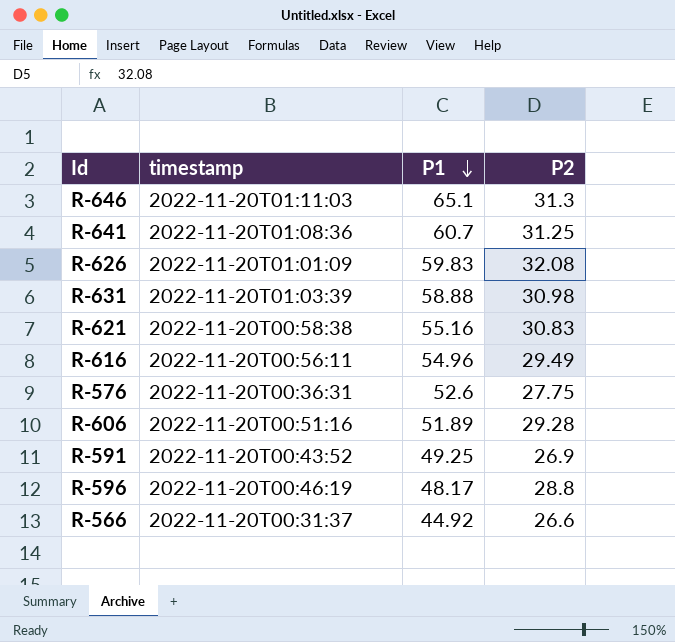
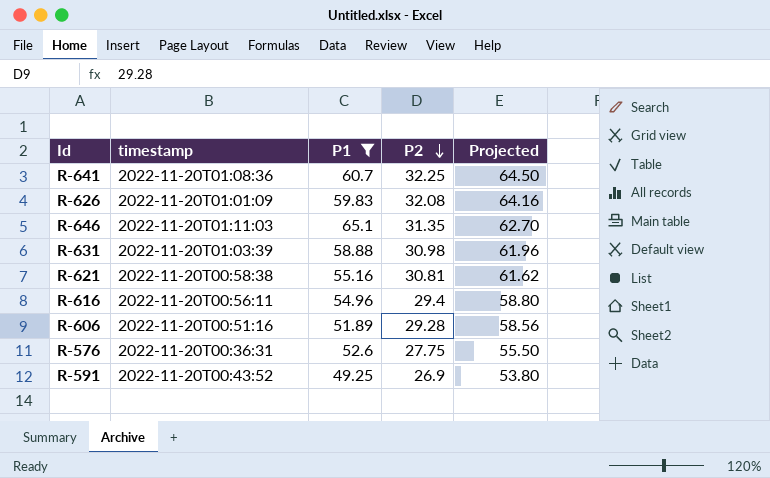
filter: none -> P1 >= 49.25
row order: P1 descending -> P2 descending
column Projected | formula: none -> [P2] * 2
R-641 | P2: 31.25 -> 32.25
R-646 | P2: 31.3 -> 31.35
R-621 | P2: 30.83 -> 30.81
R-616 | P2: 29.49 -> 29.4

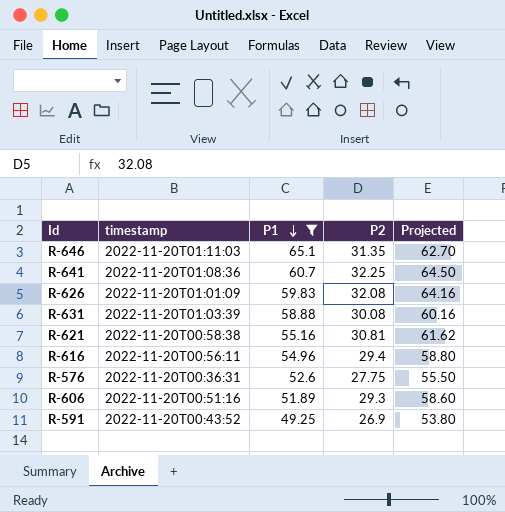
row order: P2 descending -> P1 descending
R-631 | P2: 30.98 -> 30.08
R-631 | Projected: 61.96 -> 60.16
R-606 | P2: 29.28 -> 29.3
R-606 | Projected: 58.56 -> 58.60

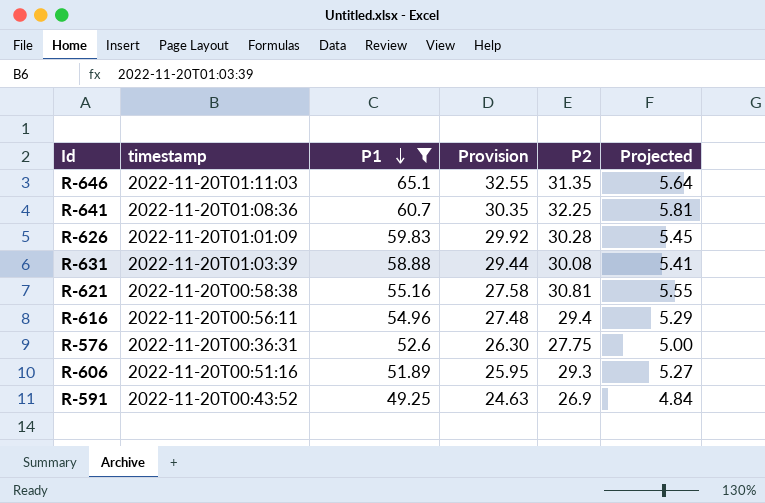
column Provision | formula: none -> [P1] * 0.5
column Projected | formula: [P2] * 2 -> [P2] * 0.18
R-626 | P2: 32.08 -> 30.28

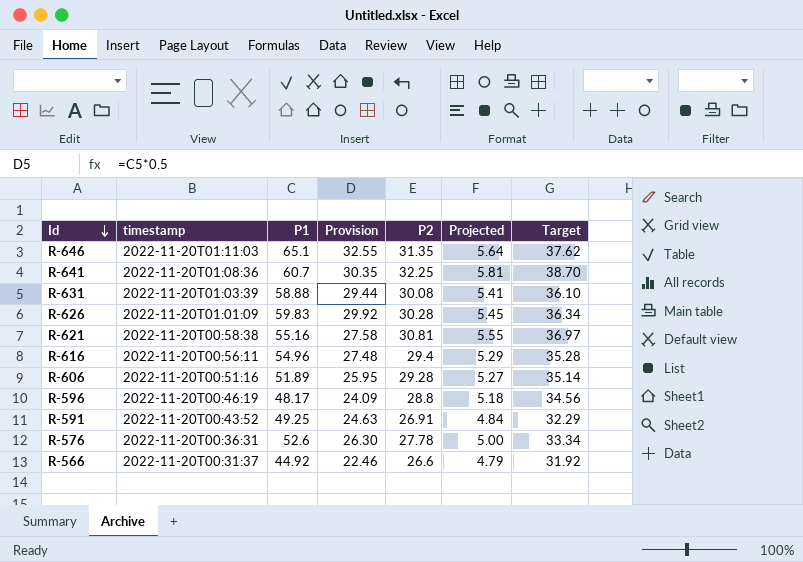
filter: P1 >= 49.25 -> none
row order: P1 descending -> Id descending
column Target | formula: none -> [P2] * 1.2
R-606 | P2: 29.3 -> 29.28
R-591 | P2: 26.9 -> 26.91
R-576 | P2: 27.75 -> 27.78

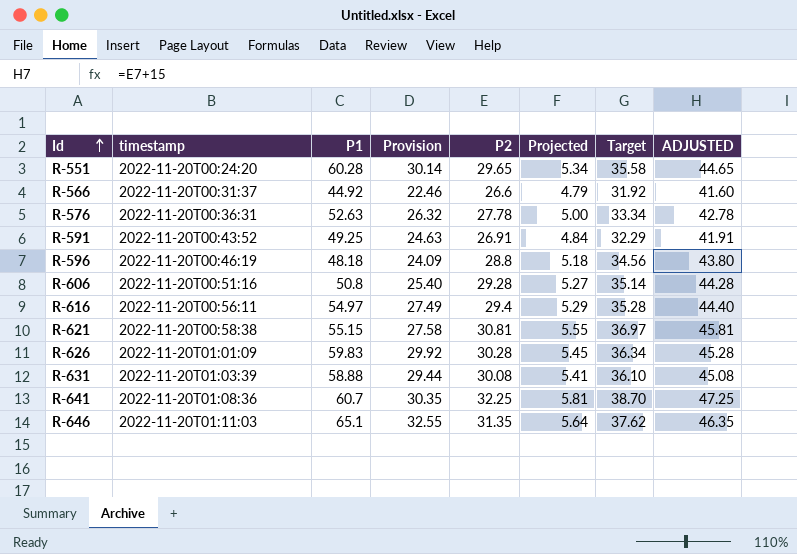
row order: Id descending -> Id ascending
column ADJUSTED | formula: none -> [P2] + 15
row R-551: none -> 2022-11-20T00:24:20 | 60.28 | 30.14 | 29.65 | 5.34 | 35.58 | 44.65
R-576 | P1: 52.6 -> 52.63
R-576 | Provision: 26.30 -> 26.32
R-596 | P1: 48.17 -> 48.18
R-606 | P1: 51.89 -> 50.8
R-606 | Provision: 25.95 -> 25.40
R-616 | P1: 54.96 -> 54.97
R-616 | Provision: 27.48 -> 27.49
R-621 | P1: 55.16 -> 55.15

